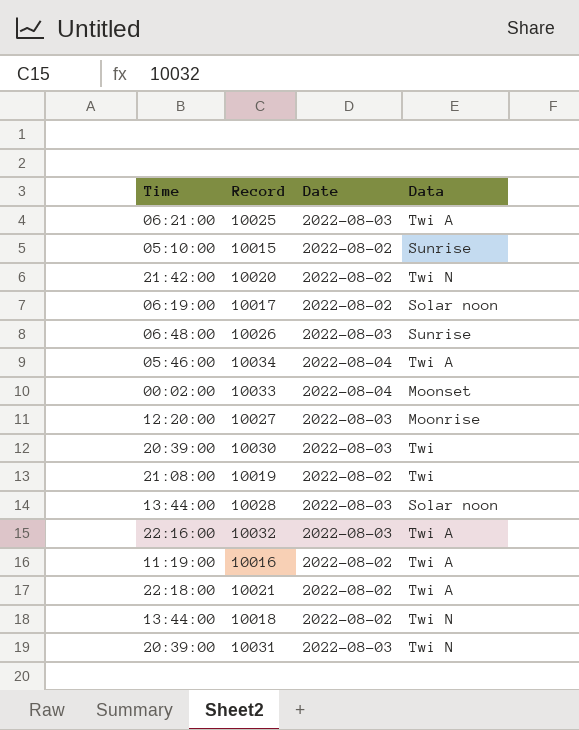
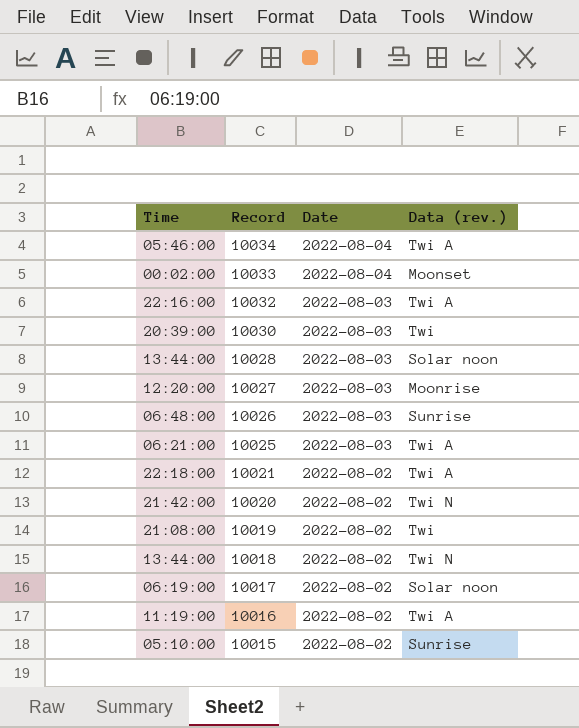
row order: none -> Record descending
column name: Data -> Data (rev.)
row 10031: 20:39:00 | 2022-08-03 | Twi N -> none

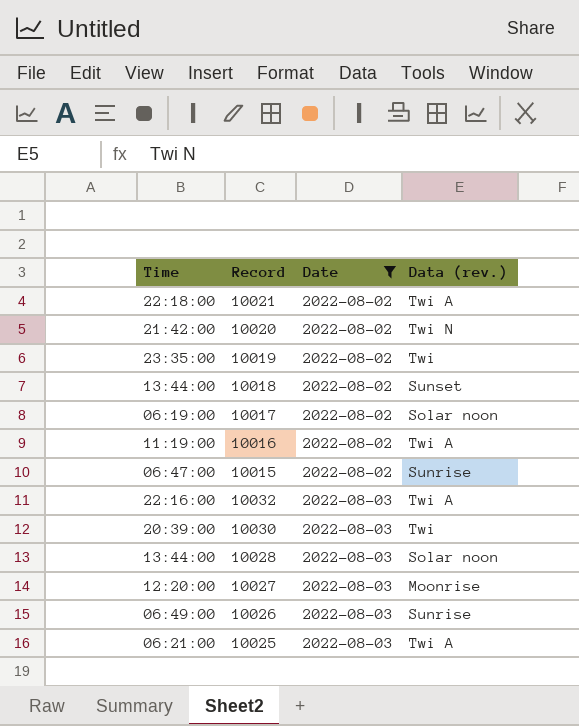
filter: none -> Date != 2022-08-04
row order: Record descending -> Date ascending
10019 | Time: 21:08:00 -> 23:35:00
10018 | Data (rev.): Twi N -> Sunset
10015 | Time: 05:10:00 -> 06:47:00
10026 | Time: 06:48:00 -> 06:49:00

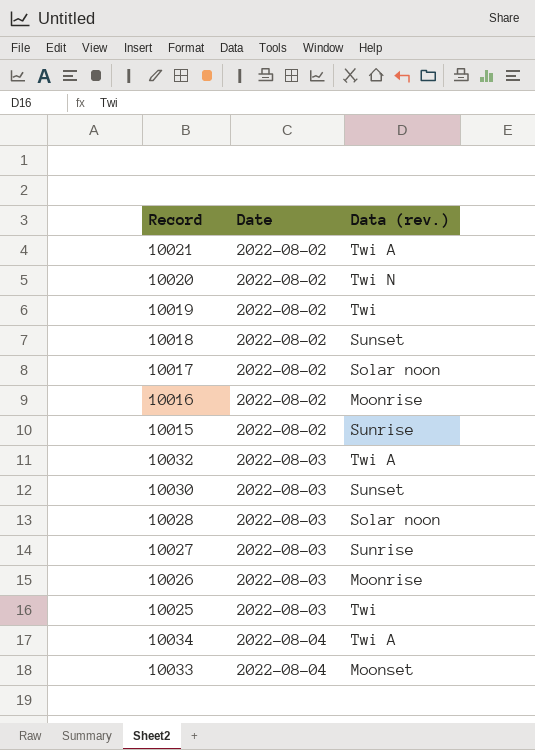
filter: Date != 2022-08-04 -> none
column Time | position: 1 -> none
10016 | Data (rev.): Twi A -> Moonrise
10030 | Data (rev.): Twi -> Sunset
10027 | Data (rev.): Moonrise -> Sunrise
10026 | Data (rev.): Sunrise -> Moonrise
10025 | Data (rev.): Twi A -> Twi

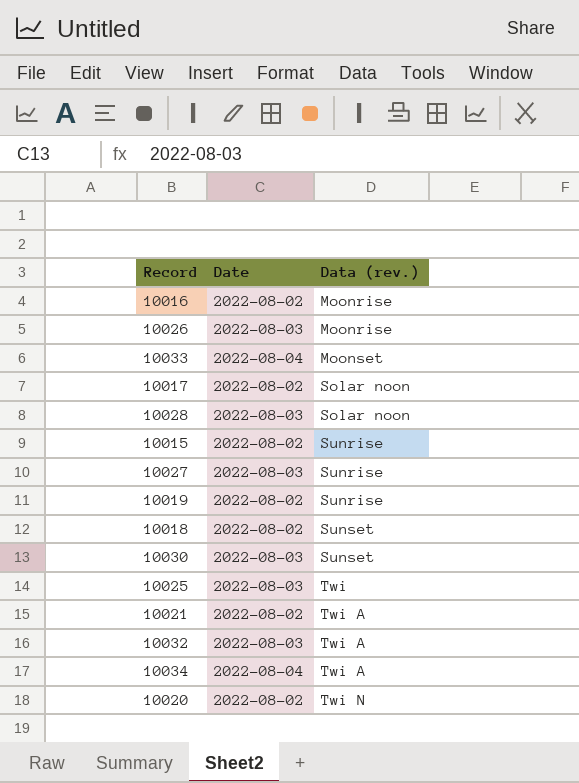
row order: Date ascending -> Data (rev.) ascending
10019 | Data (rev.): Twi -> Sunrise

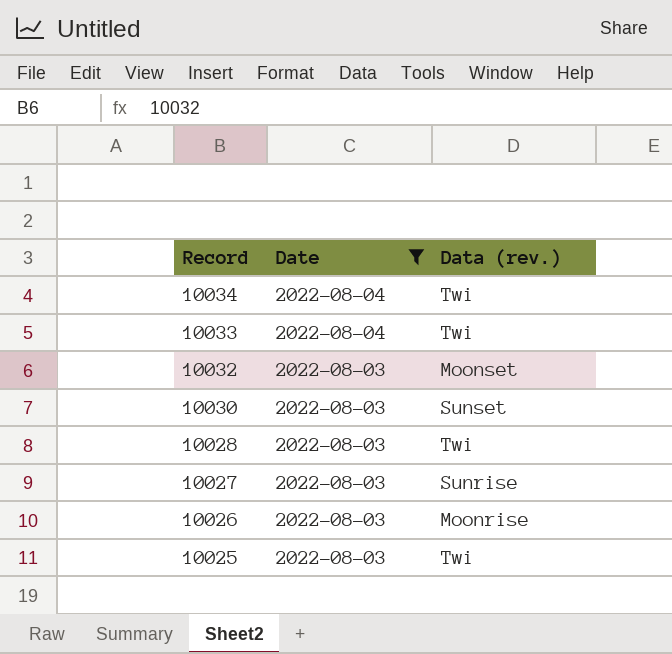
filter: none -> Date != 2022-08-02
row order: Data (rev.) ascending -> Record descending
10034 | Data (rev.): Twi A -> Twi
10033 | Data (rev.): Moonset -> Twi
10032 | Data (rev.): Twi A -> Moonset
10028 | Data (rev.): Solar noon -> Twi

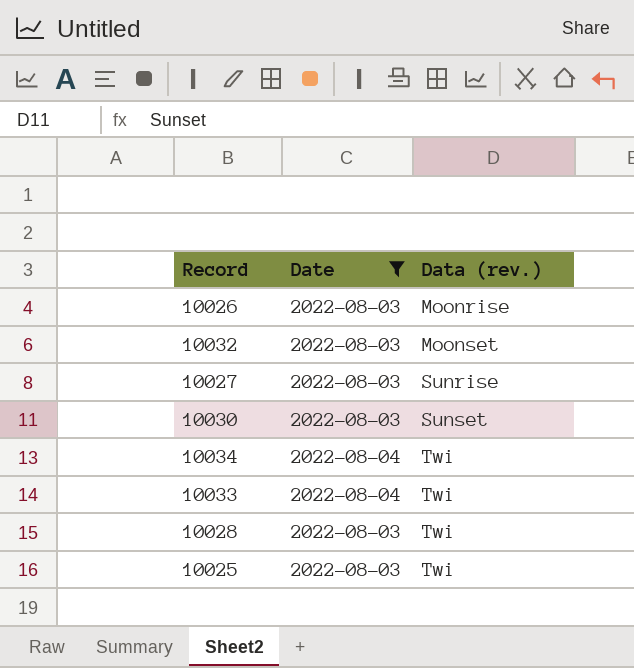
row order: Record descending -> Data (rev.) ascending

